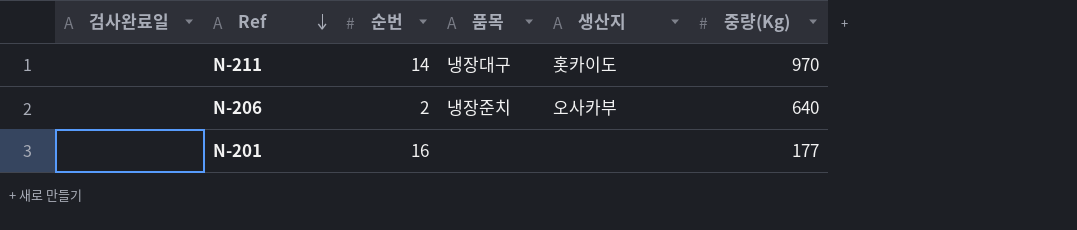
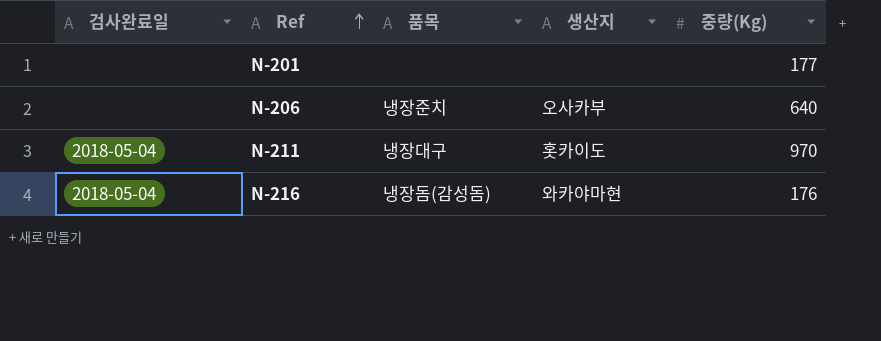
row order: Ref descending -> Ref ascending
column 순번 | position: 3 -> none
N-211 | 검사완료일: none -> 2018-05-04
row N-216: none -> 2018-05-04 | 냉장돔(감성돔) | 와카야마현 | 176

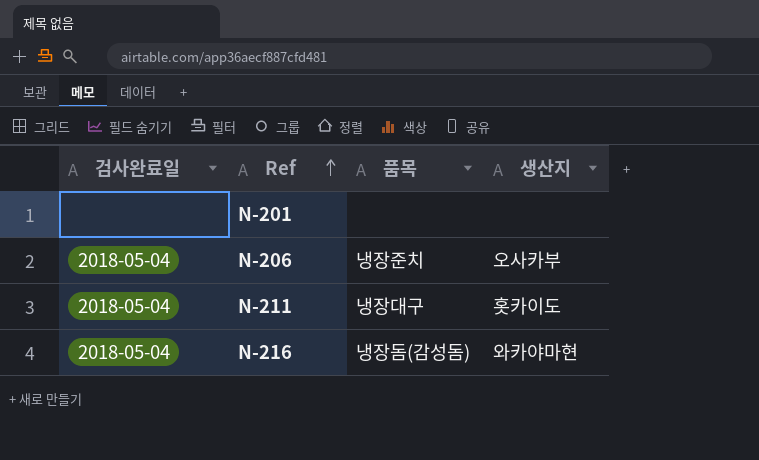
column 중량(Kg) | position: 5 -> none
N-206 | 검사완료일: none -> 2018-05-04

